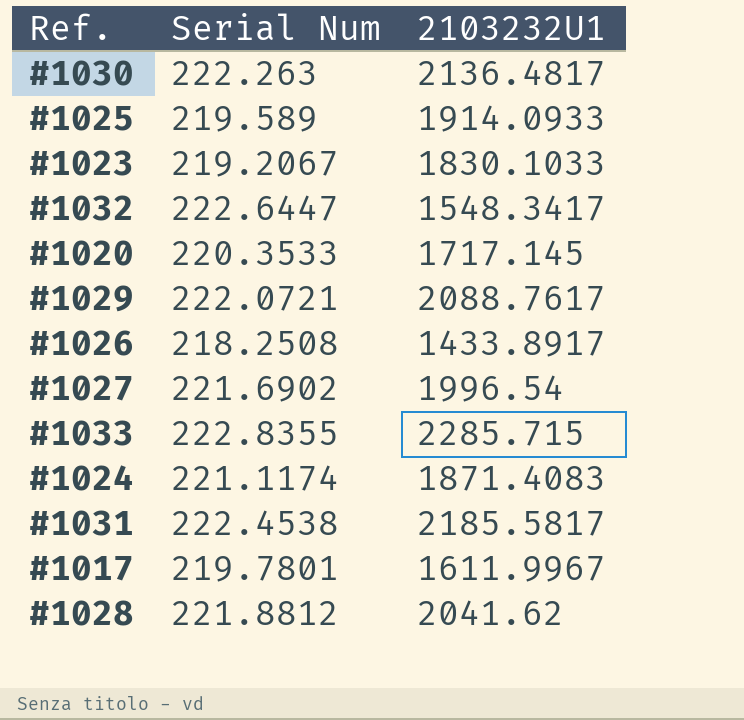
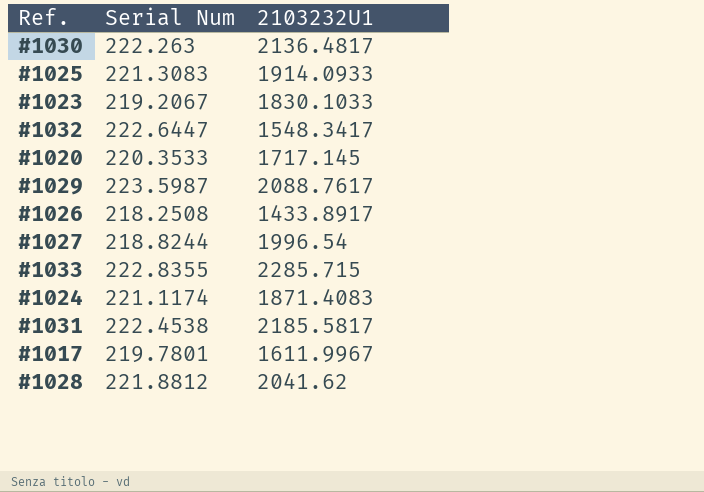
#1025 | Serial Num: 219.589 -> 221.3083
#1029 | Serial Num: 222.0721 -> 223.5987
#1027 | Serial Num: 221.6902 -> 218.8244

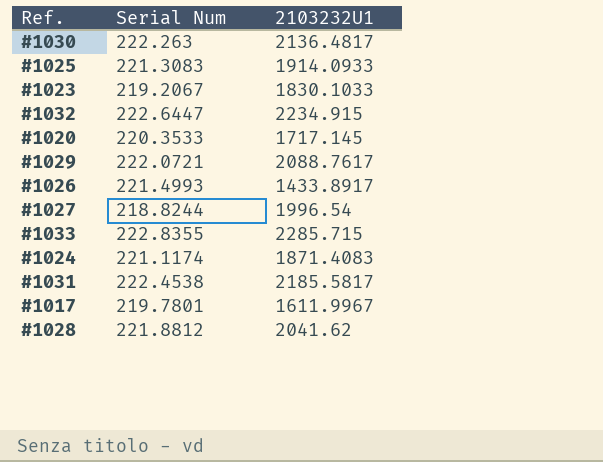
#1032 | 2103232U1: 1548.3417 -> 2234.915
#1029 | Serial Num: 223.5987 -> 222.0721
#1026 | Serial Num: 218.2508 -> 221.4993

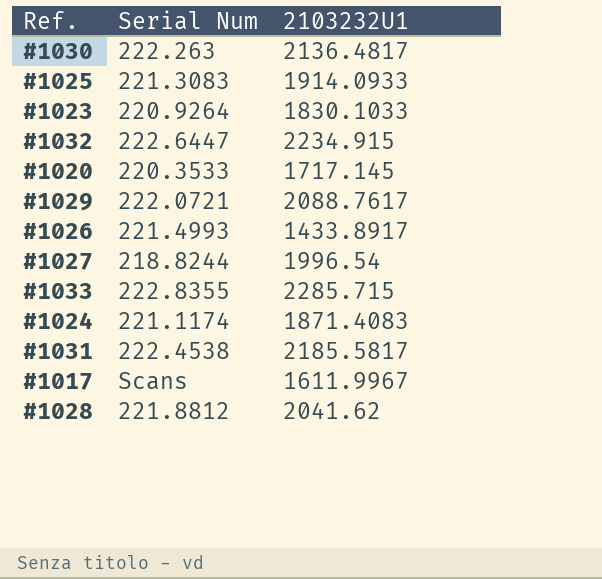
#1023 | Serial Num: 219.2067 -> 220.9264
#1017 | Serial Num: 219.7801 -> Scans

